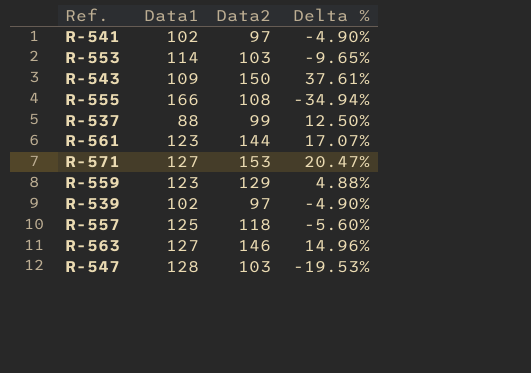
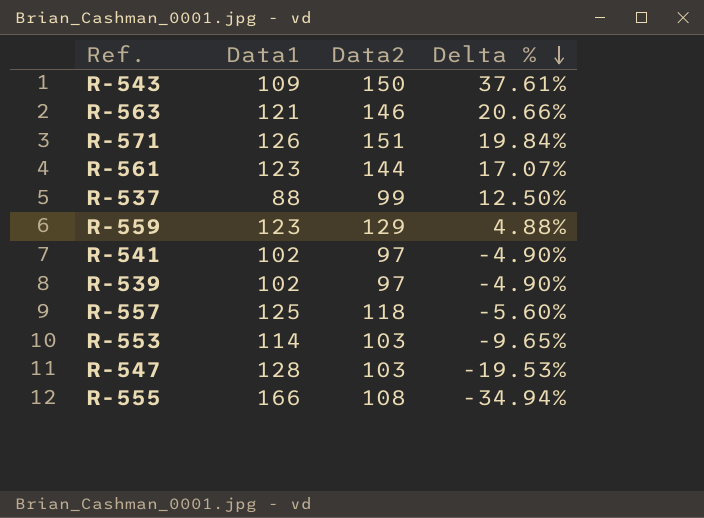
row order: none -> Delta % descending
R-563 | Data1: 127 -> 121
R-563 | Delta %: 14.96% -> 20.66%
R-571 | Data1: 127 -> 126
R-571 | Data2: 153 -> 151
R-571 | Delta %: 20.47% -> 19.84%

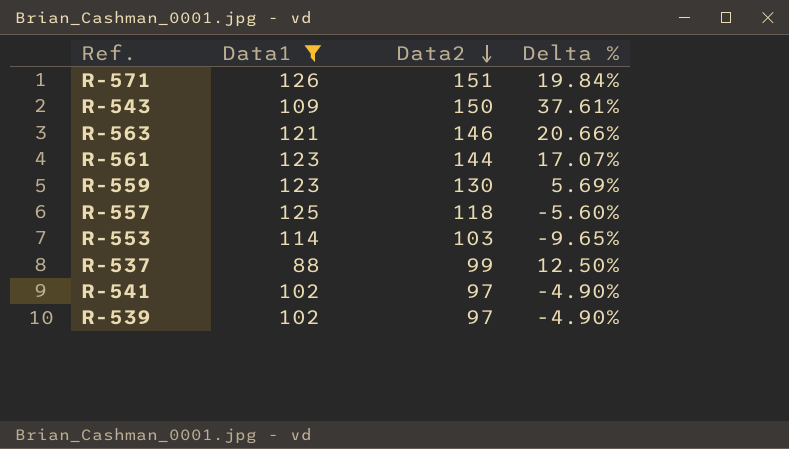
filter: none -> Data1 <= 126
row order: Delta % descending -> Data2 descending
R-559 | Data2: 129 -> 130
R-559 | Delta %: 4.88% -> 5.69%

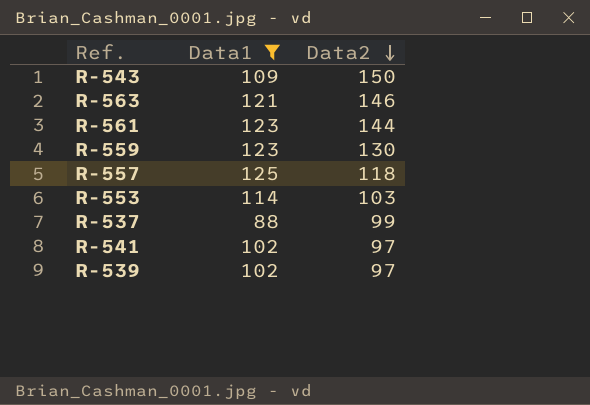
column Delta % | formula: ([Data2] - [Data1]) / [Data1] -> none
row R-571: 126 | 151 | 19.84% -> none

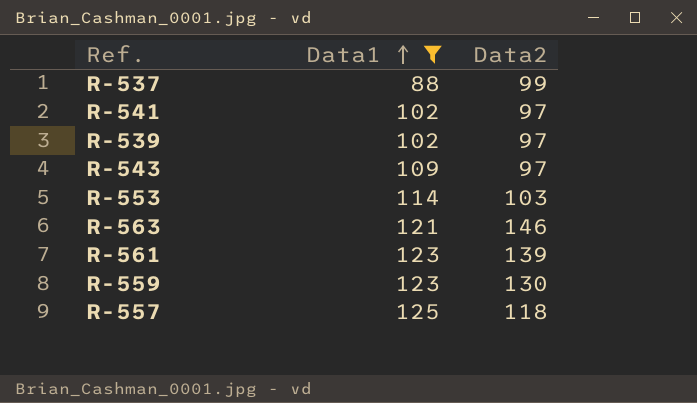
row order: Data2 descending -> Data1 ascending
R-543 | Data2: 150 -> 97
R-561 | Data2: 144 -> 139

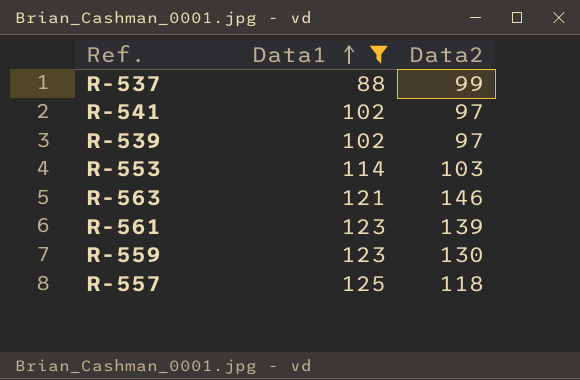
row R-543: 109 | 97 -> none

